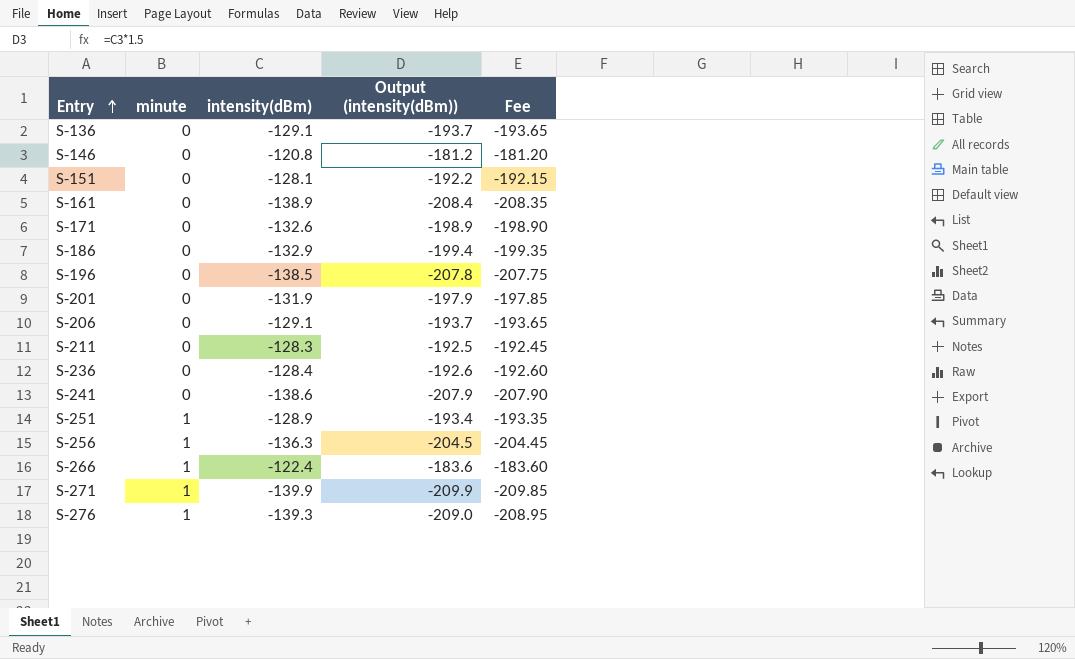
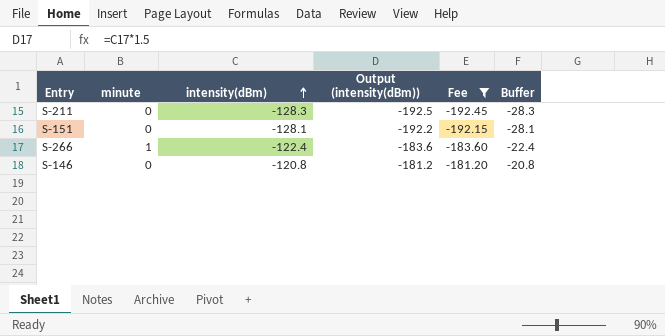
filter: none -> Fee >= -192.45
row order: Entry ascending -> intensity(dBm) ascending
column Buffer | formula: none -> [intensity(dBm)] + 100

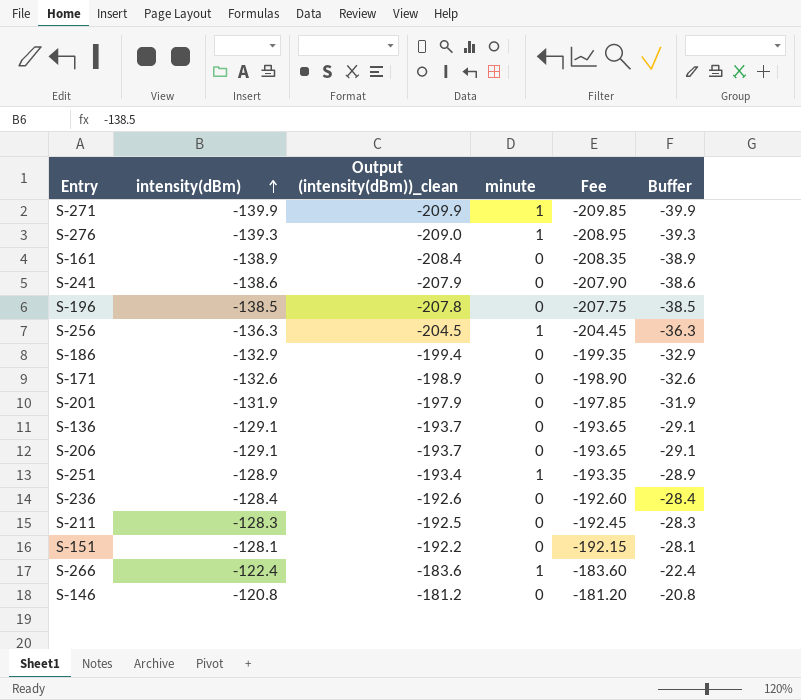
filter: Fee >= -192.45 -> none
column name: Output (intensity(dBm)) -> Output (intensity(dBm))_clean
column minute | position: 2 -> 4

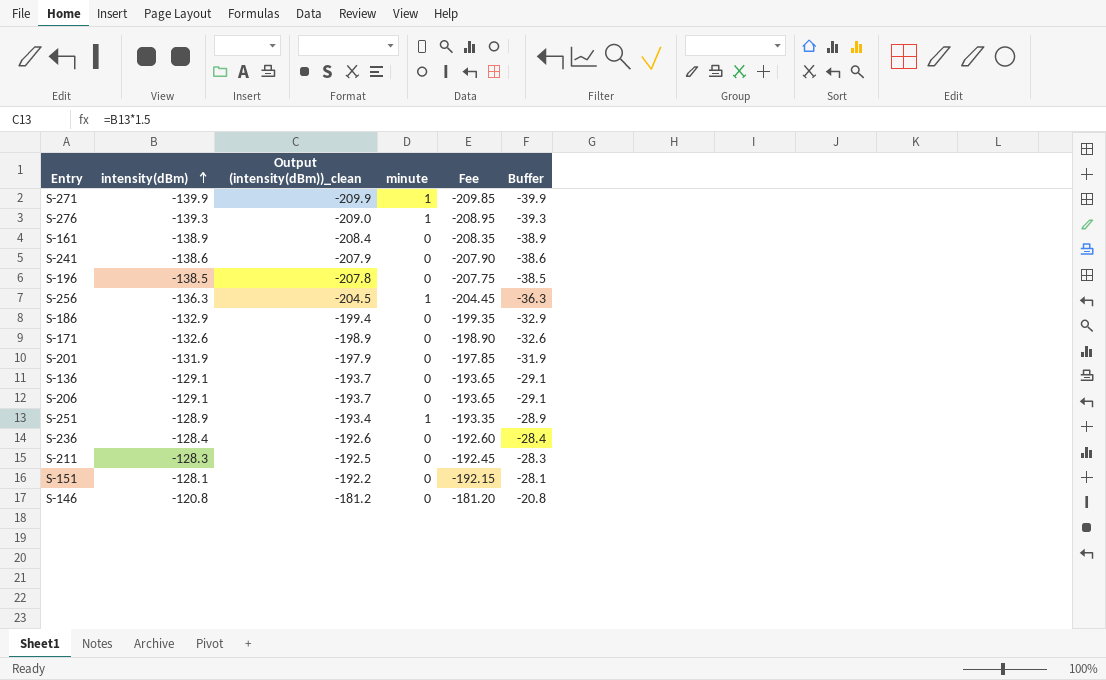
row S-266: -122.4 | -183.6 | 1 | -183.60 | -22.4 -> none

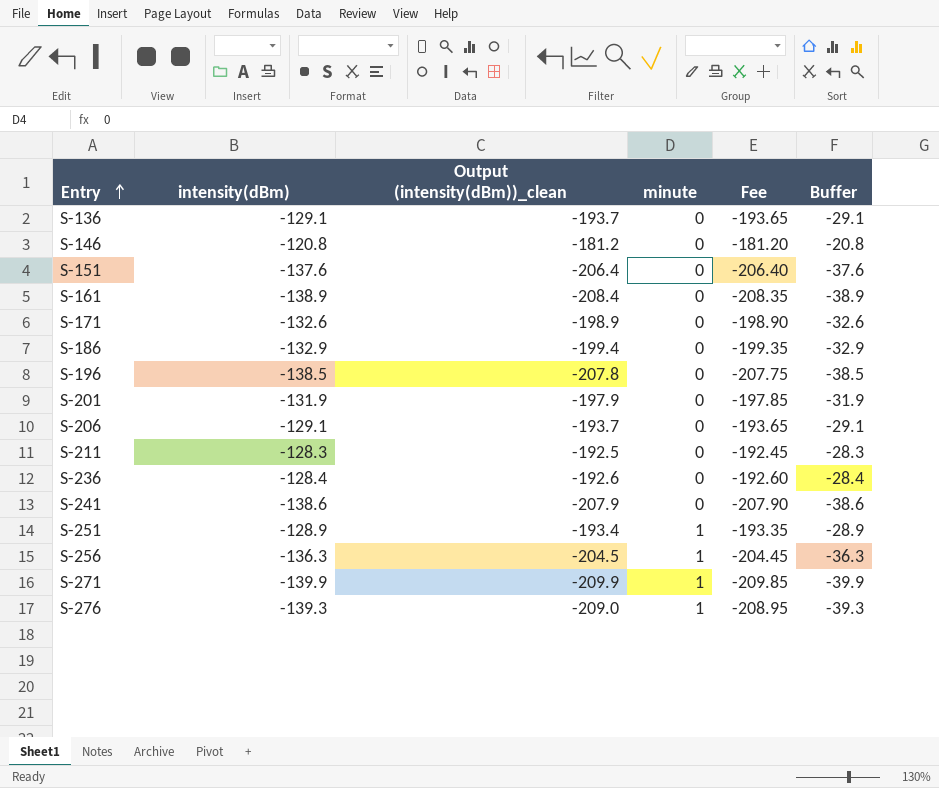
row order: intensity(dBm) ascending -> Entry ascending
S-151 | intensity(dBm): -128.1 -> -137.6
S-151 | Output (intensity(dBm))_clean: -192.2 -> -206.4
S-151 | Fee: -192.15 -> -206.40
S-151 | Buffer: -28.1 -> -37.6

